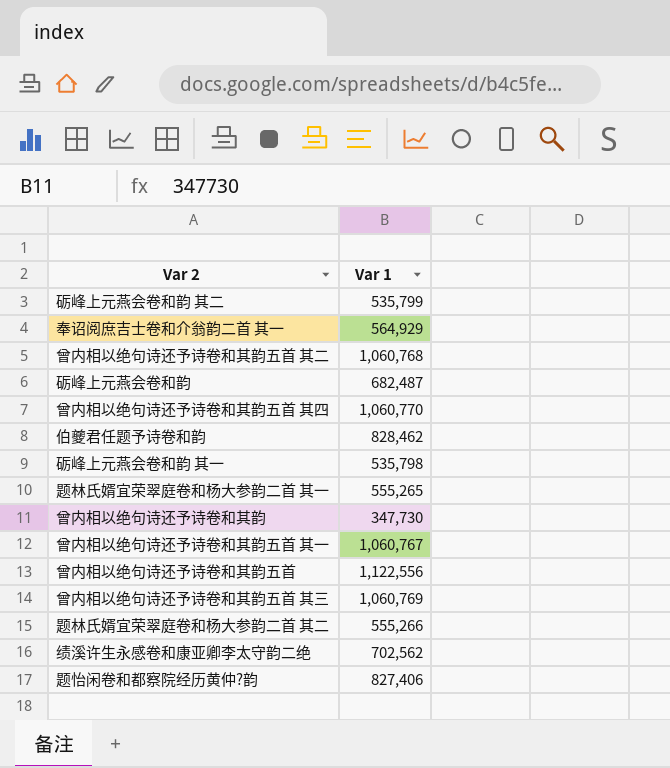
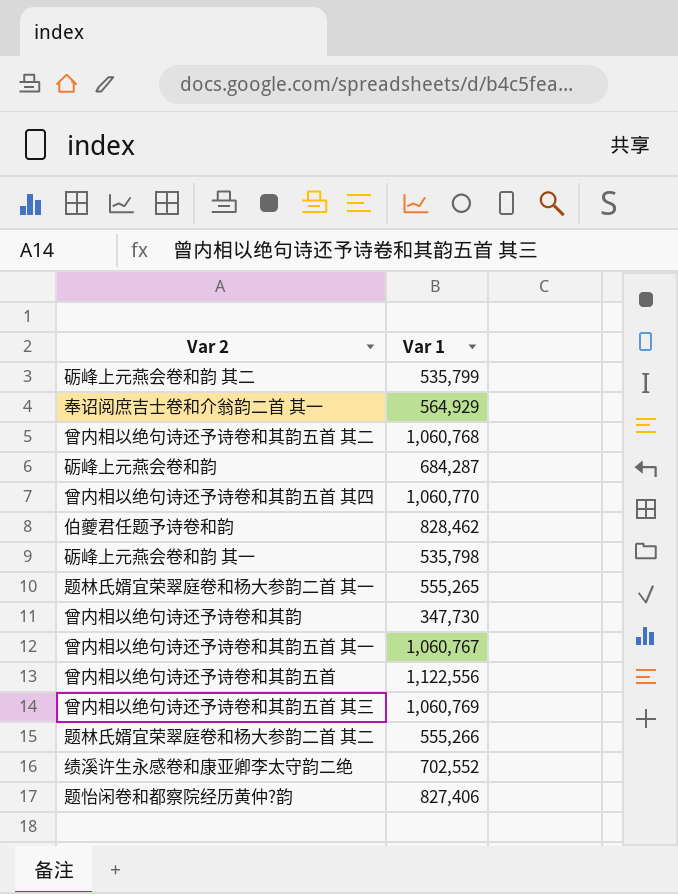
砺峰上元燕会卷和韵 | Var 1: 682,487 -> 684,287
绩溪许生永感卷和康亚卿李太守韵二绝 | Var 1: 702,562 -> 702,552

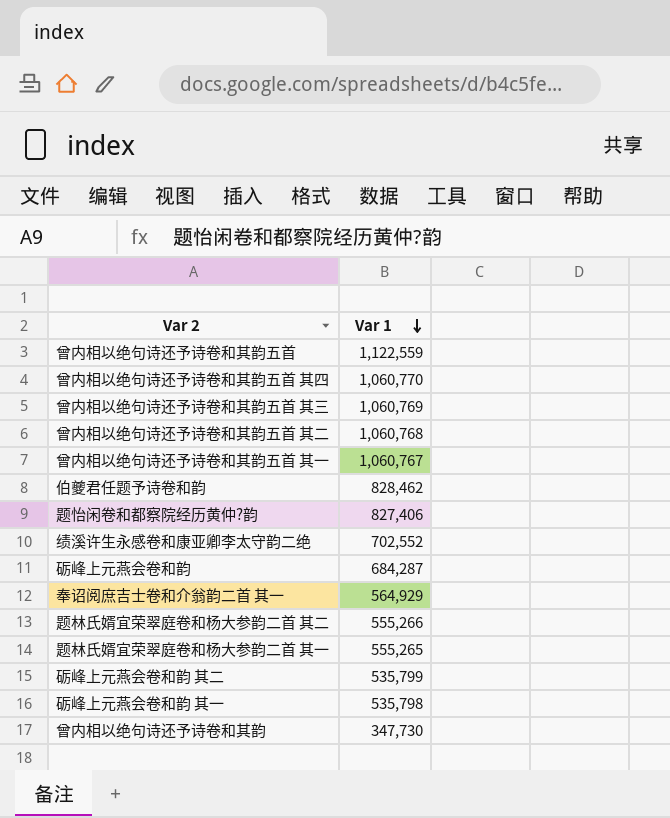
row order: none -> Var 1 descending
曾内相以绝句诗还予诗卷和其韵五首 | Var 1: 1,122,556 -> 1,122,559

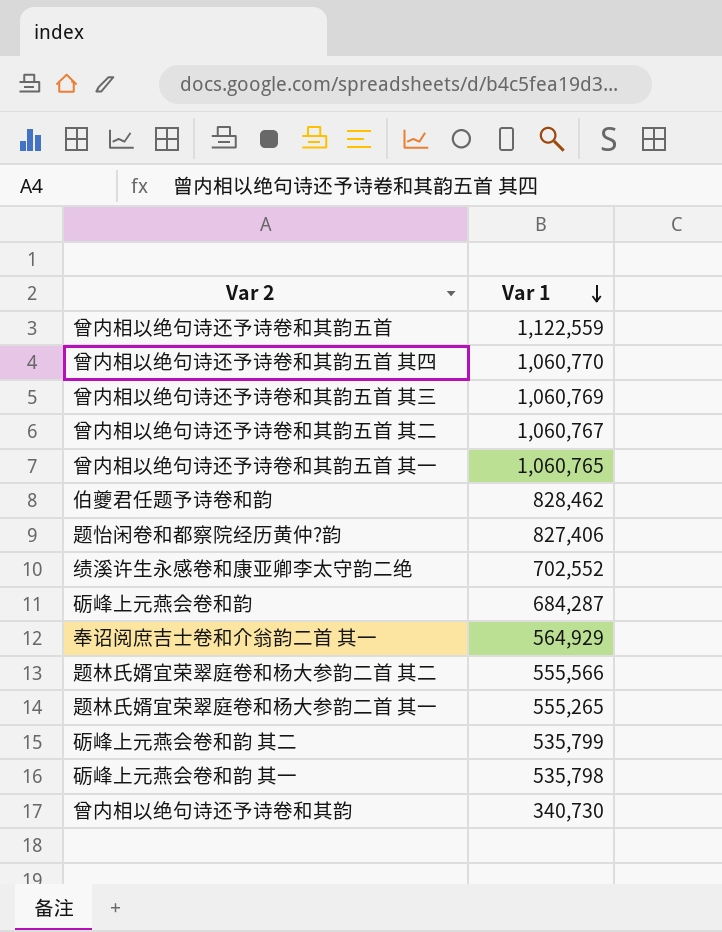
曾内相以绝句诗还予诗卷和其韵五首 其二 | Var 1: 1,060,768 -> 1,060,767
曾内相以绝句诗还予诗卷和其韵五首 其一 | Var 1: 1,060,767 -> 1,060,765
题林氏婿宜荣翠庭卷和杨大参韵二首 其二 | Var 1: 555,266 -> 555,566
曾内相以绝句诗还予诗卷和其韵 | Var 1: 347,730 -> 340,730

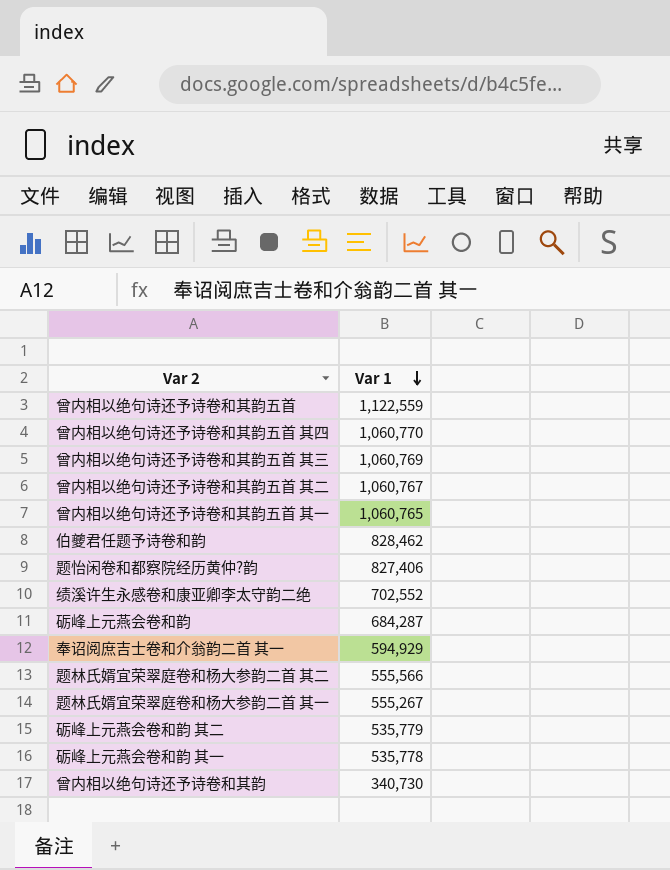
奉诏阅庶吉士卷和介翁韵二首 其一 | Var 1: 564,929 -> 594,929
题林氏婿宜荣翠庭卷和杨大参韵二首 其一 | Var 1: 555,265 -> 555,267
砺峰上元燕会卷和韵 其二 | Var 1: 535,799 -> 535,779
砺峰上元燕会卷和韵 其一 | Var 1: 535,798 -> 535,778

